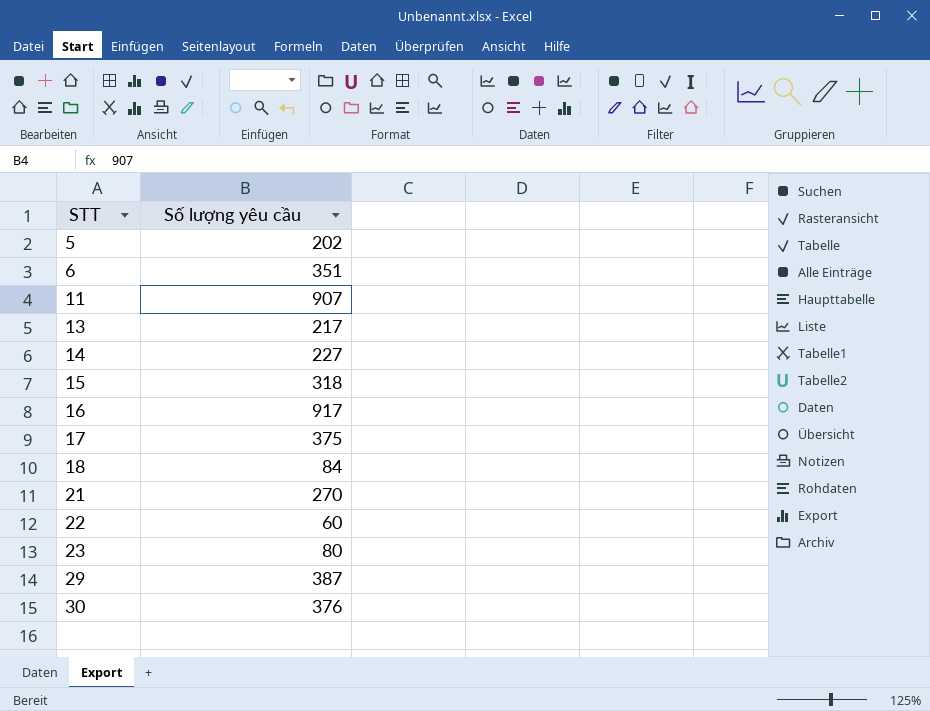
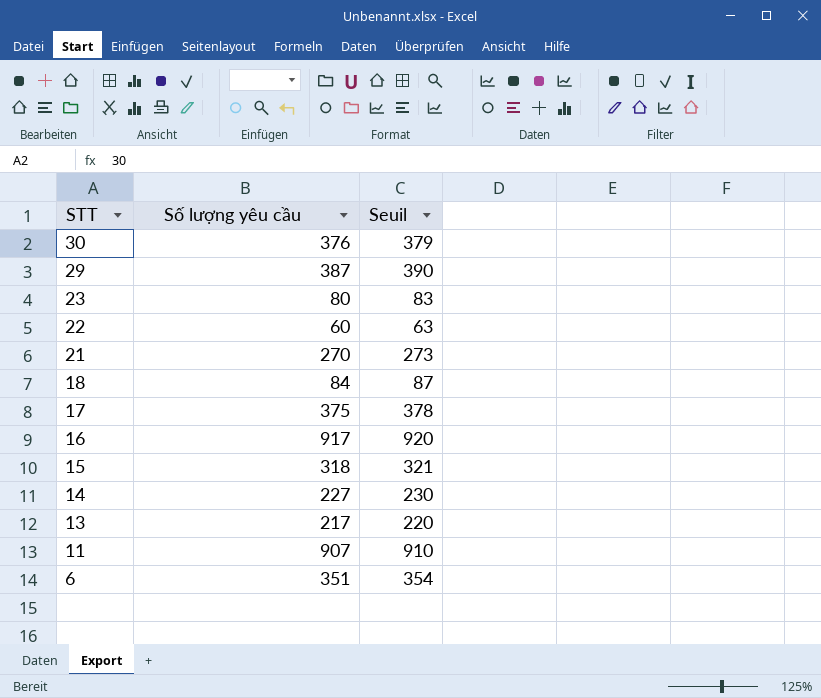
row order: STT ascending -> STT descending
column Seuil | formula: none -> [Số lượng yêu cầu] + 3
row 5: 202 -> none

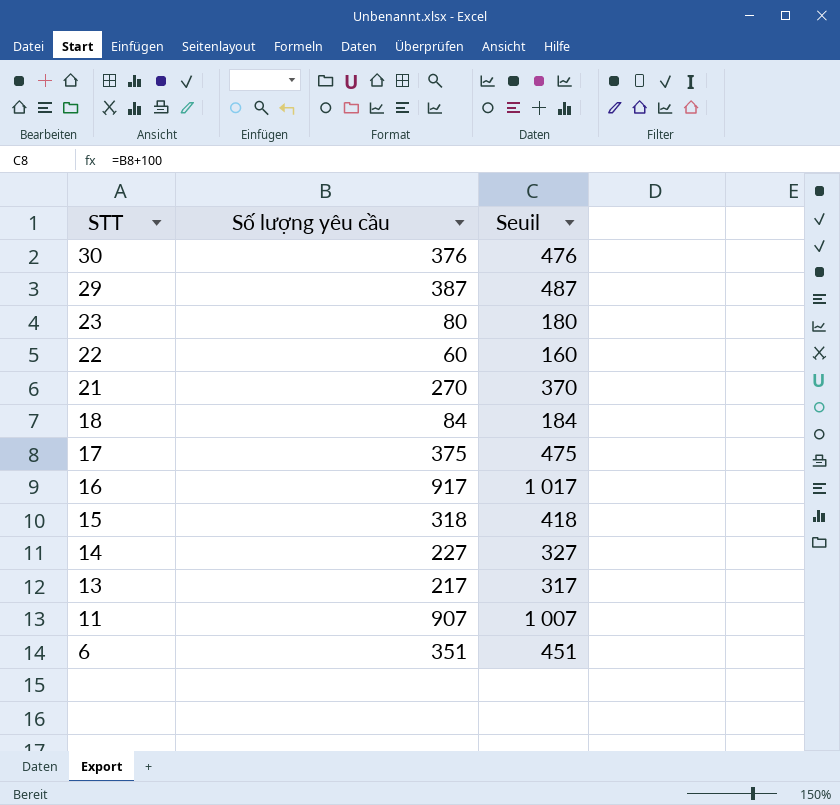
column Seuil | formula: [Số lượng yêu cầu] + 3 -> [Số lượng yêu cầu] + 100

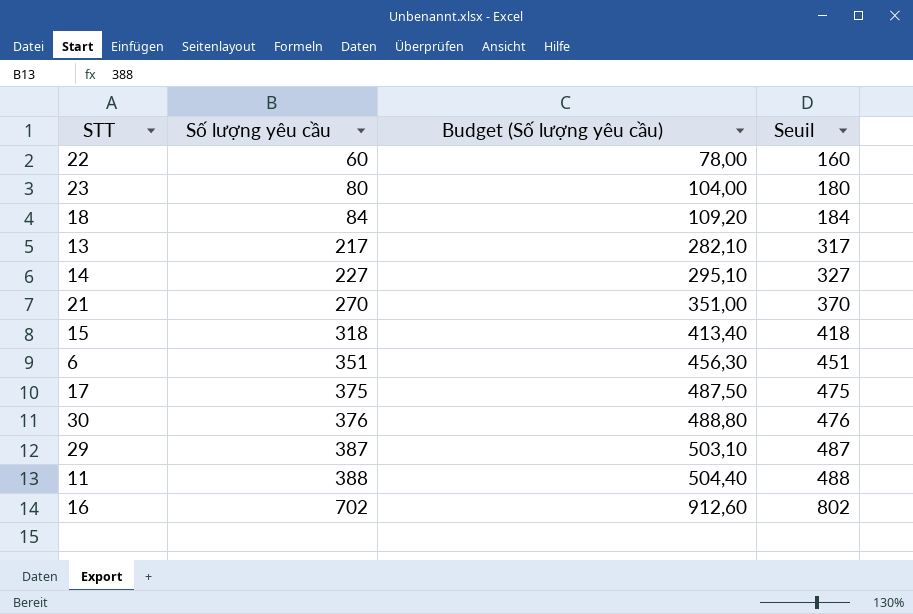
row order: STT descending -> Số lượng yêu cầu ascending
column Budget (Số lượng yêu cầu) | formula: none -> [Số lượng yêu cầu] * 1,3
11 | Số lượng yêu cầu: 907 -> 388
11 | Seuil: 1 007 -> 488
16 | Số lượng yêu cầu: 917 -> 702
16 | Seuil: 1 017 -> 802

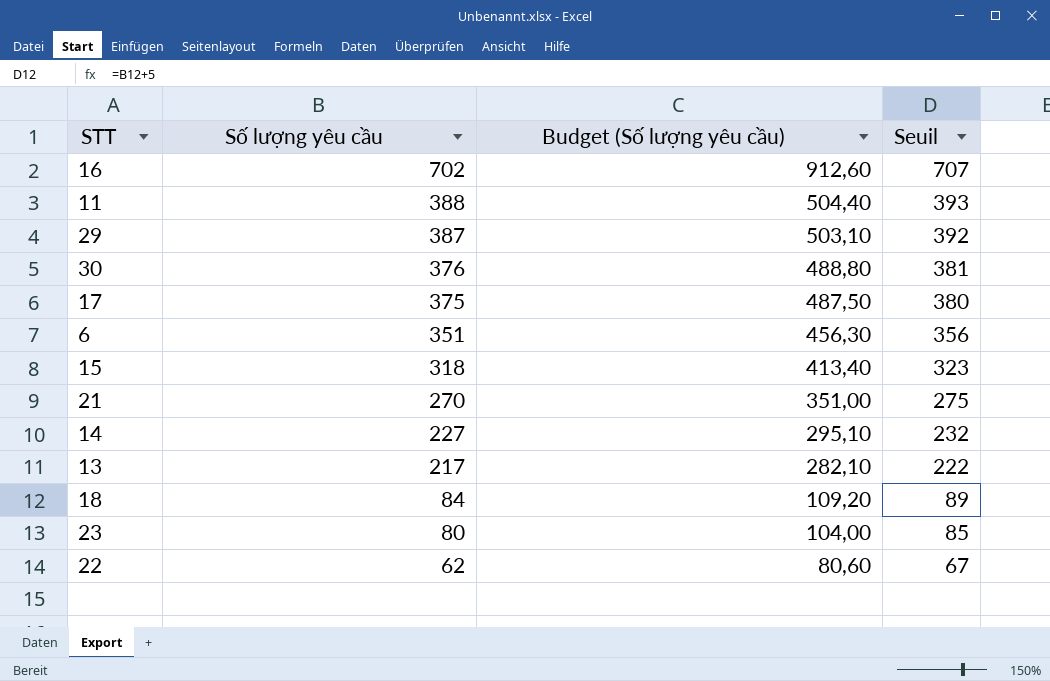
row order: Số lượng yêu cầu ascending -> Số lượng yêu cầu descending
column Seuil | formula: [Số lượng yêu cầu] + 100 -> [Số lượng yêu cầu] + 5
22 | Số lượng yêu cầu: 60 -> 62
22 | Budget (Số lượng yêu cầu): 78,00 -> 80,60

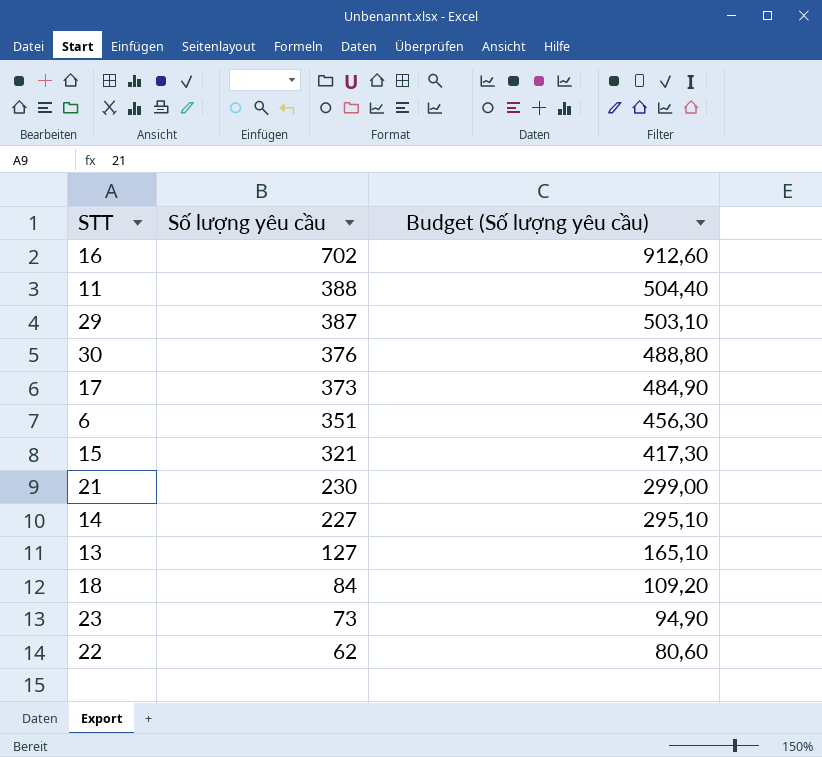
column Seuil | formula: [Số lượng yêu cầu] + 5 -> none
17 | Số lượng yêu cầu: 375 -> 373
17 | Budget (Số lượng yêu cầu): 487,50 -> 484,90
15 | Số lượng yêu cầu: 318 -> 321
15 | Budget (Số lượng yêu cầu): 413,40 -> 417,30
21 | Số lượng yêu cầu: 270 -> 230
21 | Budget (Số lượng yêu cầu): 351,00 -> 299,00
13 | Số lượng yêu cầu: 217 -> 127
13 | Budget (Số lượng yêu cầu): 282,10 -> 165,10
23 | Số lượng yêu cầu: 80 -> 73
23 | Budget (Số lượng yêu cầu): 104,00 -> 94,90

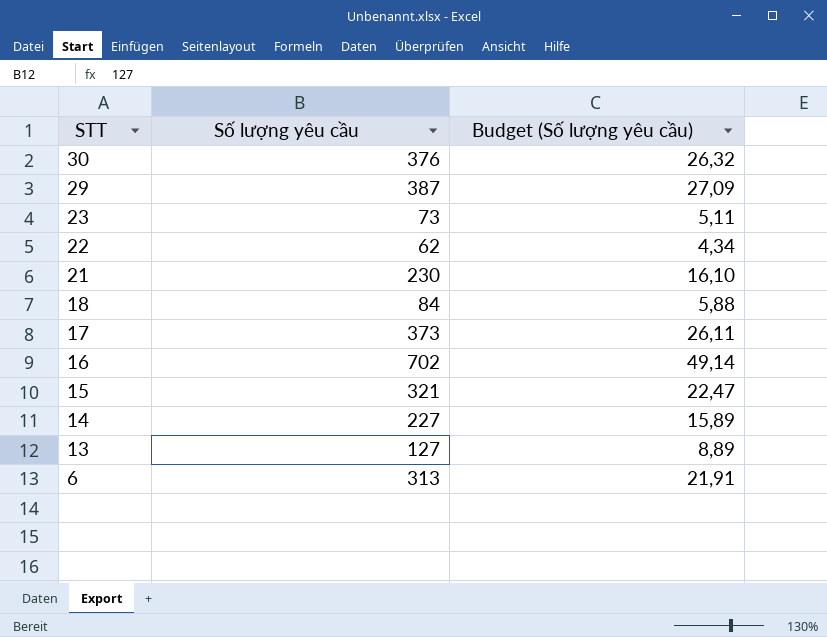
row order: Số lượng yêu cầu descending -> STT descending
column Budget (Số lượng yêu cầu) | formula: [Số lượng yêu cầu] * 1,3 -> [Số lượng yêu cầu] * 0,07
row 11: 388 | 504,40 -> none
6 | Số lượng yêu cầu: 351 -> 313

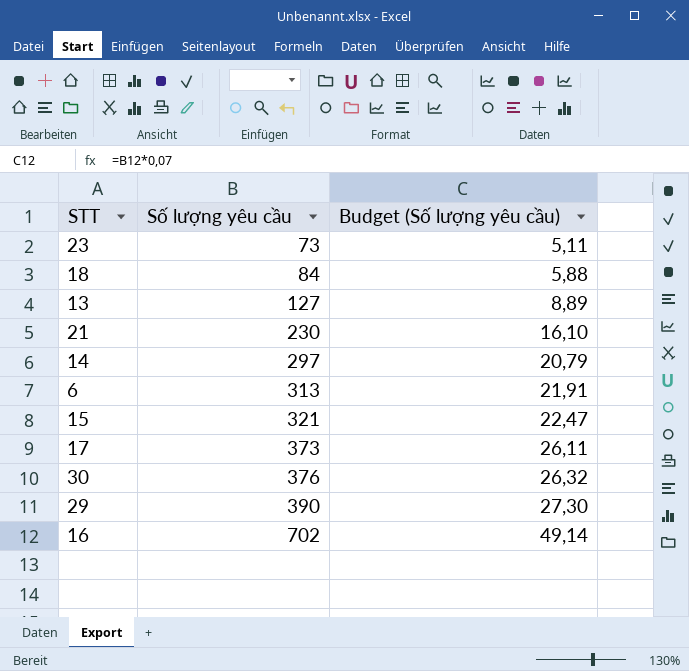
row order: STT descending -> Số lượng yêu cầu ascending
row 22: 62 | 4,34 -> none
14 | Số lượng yêu cầu: 227 -> 297
14 | Budget (Số lượng yêu cầu): 15,89 -> 20,79
29 | Số lượng yêu cầu: 387 -> 390
29 | Budget (Số lượng yêu cầu): 27,09 -> 27,30

